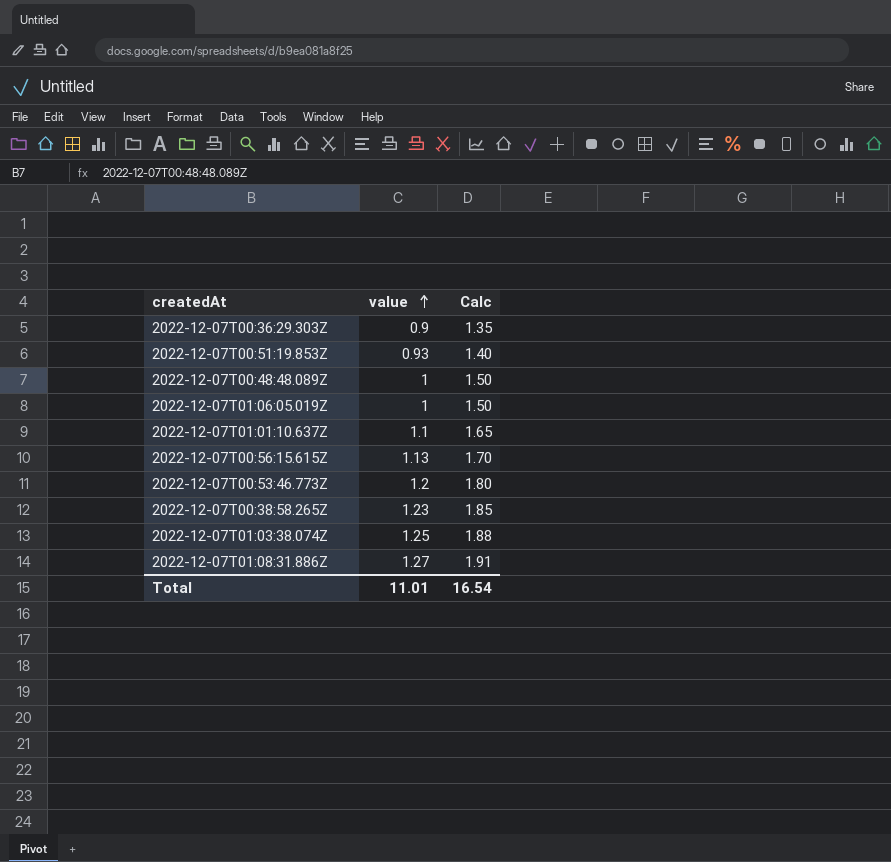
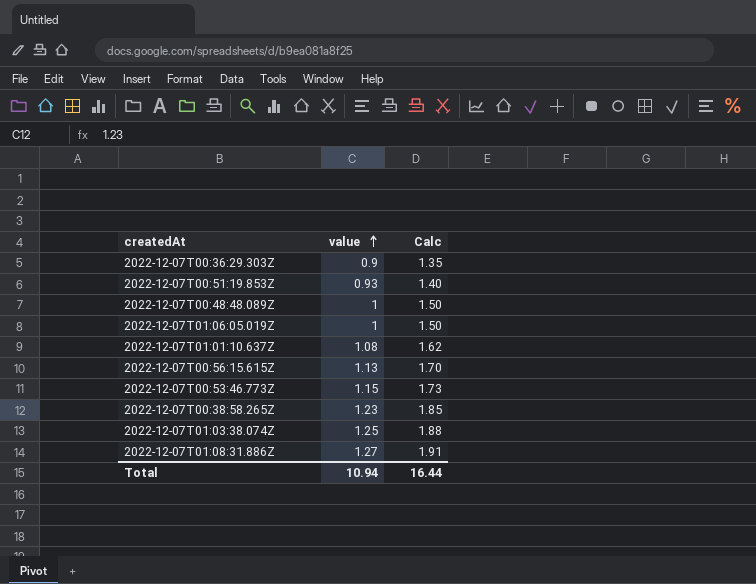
2022-12-07T01:01:10.637Z | value: 1.1 -> 1.08
2022-12-07T01:01:10.637Z | Calc: 1.65 -> 1.62
2022-12-07T00:53:46.773Z | value: 1.2 -> 1.15
2022-12-07T00:53:46.773Z | Calc: 1.80 -> 1.73
Total | value: 11.01 -> 10.94
Total | Calc: 16.54 -> 16.44

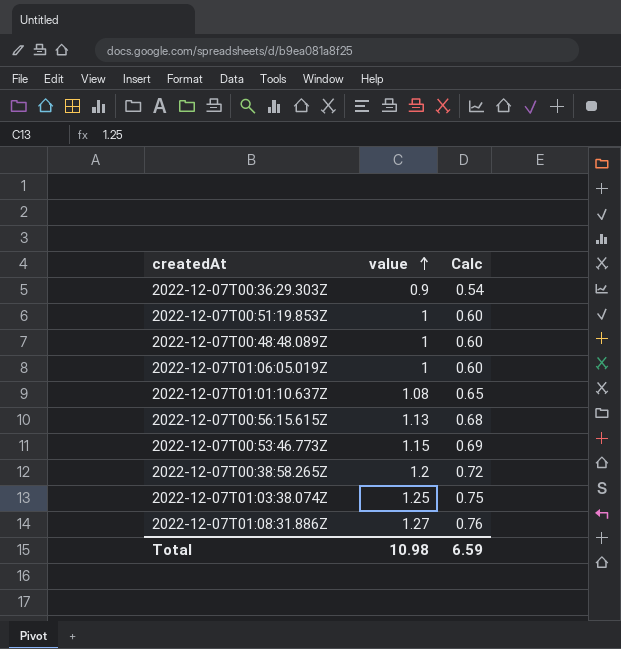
column Calc | formula: [value] * 1.5 -> [value] * 0.6
2022-12-07T00:51:19.853Z | value: 0.93 -> 1
2022-12-07T00:38:58.265Z | value: 1.23 -> 1.2
Total | value: 10.94 -> 10.98
Total | Calc: 16.44 -> 6.59

